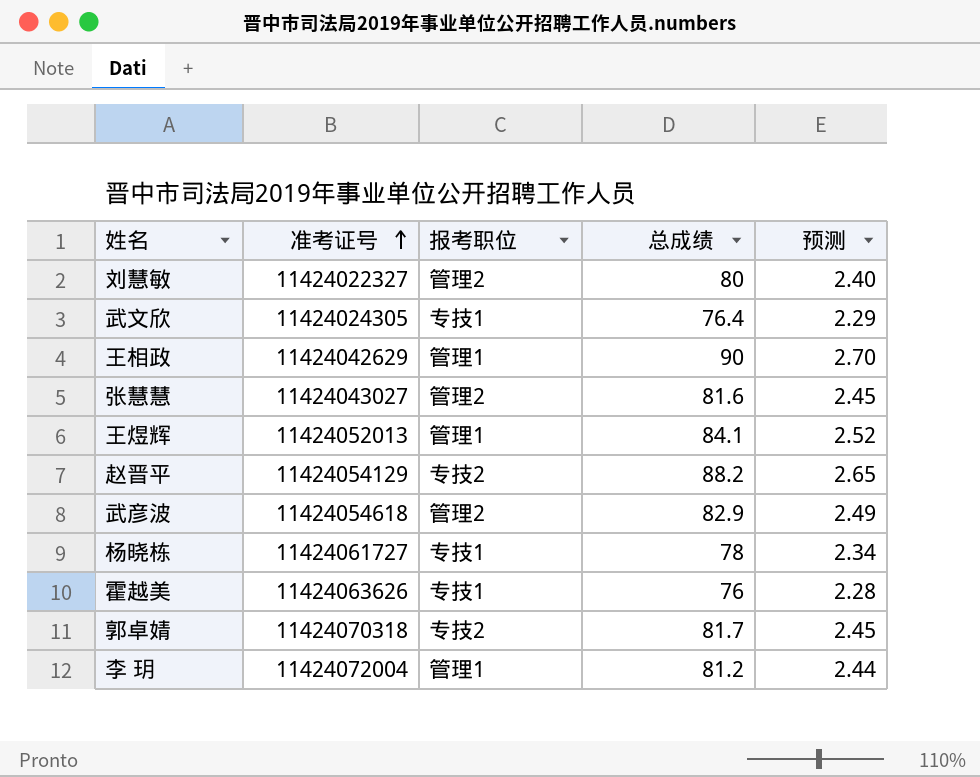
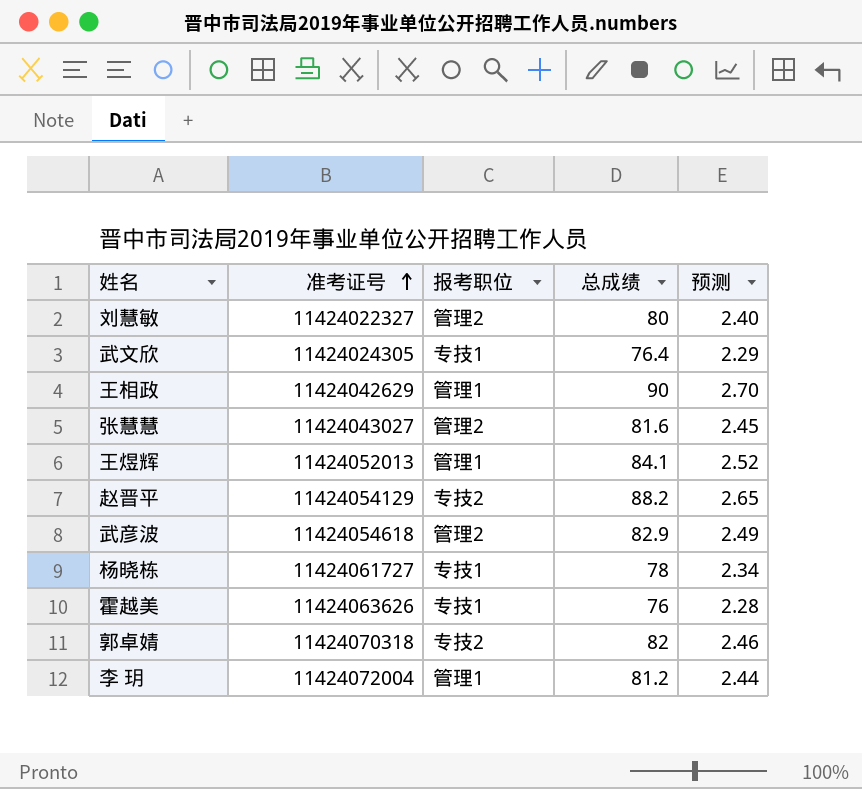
郭卓婧 | 总成绩: 81.7 -> 82
郭卓婧 | 预测: 2.45 -> 2.46

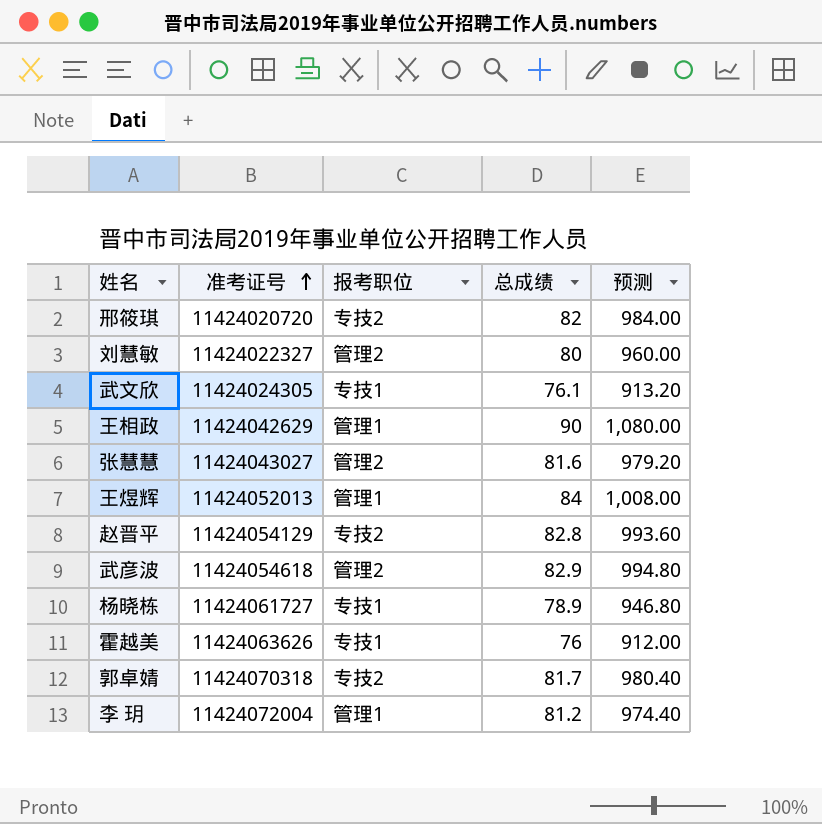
column 预测 | formula: [总成绩] * 0.03 -> [总成绩] * 12
row 邢筱琪: none -> 11424020720 | 专技2 | 82 | 984.00
武文欣 | 总成绩: 76.4 -> 76.1
王煜辉 | 总成绩: 84.1 -> 84
赵晋平 | 总成绩: 88.2 -> 82.8
杨晓栋 | 总成绩: 78 -> 78.9
郭卓婧 | 总成绩: 82 -> 81.7

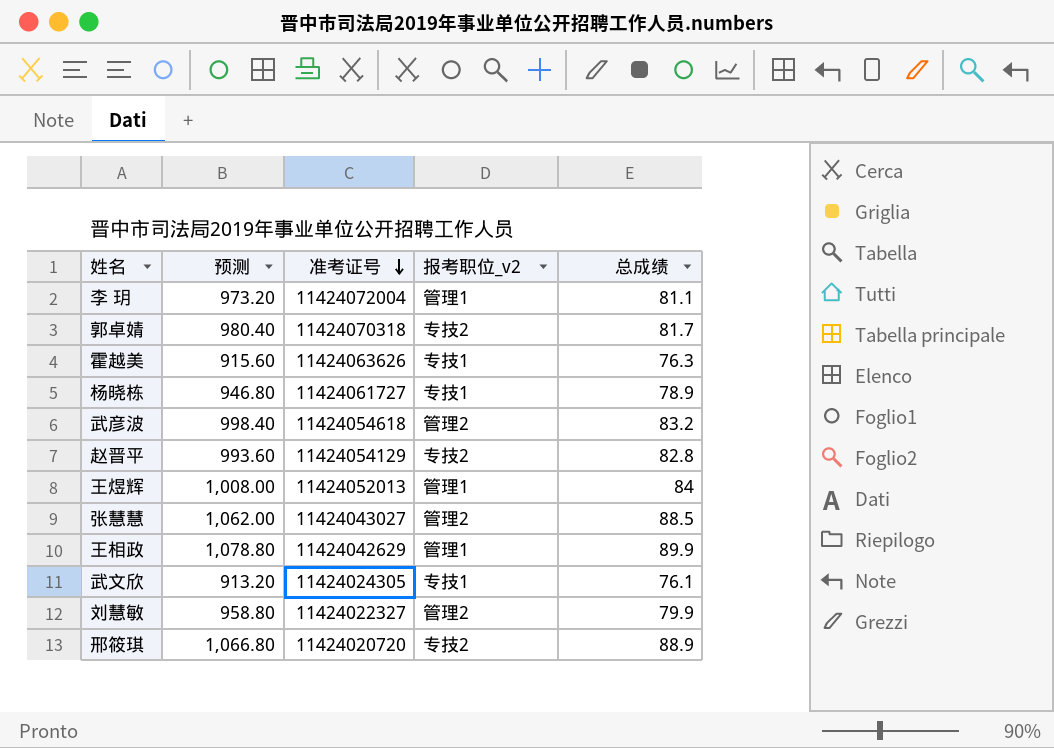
row order: 准考证号 ascending -> 准考证号 descending
column 预测 | position: 5 -> 2
column name: 报考职位 -> 报考职位_v2
李 玥 | 预测: 974.40 -> 973.20
李 玥 | 总成绩: 81.2 -> 81.1
霍越美 | 预测: 912.00 -> 915.60
霍越美 | 总成绩: 76 -> 76.3
武彦波 | 预测: 994.80 -> 998.40
武彦波 | 总成绩: 82.9 -> 83.2
张慧慧 | 预测: 979.20 -> 1,062.00
张慧慧 | 总成绩: 81.6 -> 88.5
王相政 | 预测: 1,080.00 -> 1,078.80
王相政 | 总成绩: 90 -> 89.9
刘慧敏 | 预测: 960.00 -> 958.80
刘慧敏 | 总成绩: 80 -> 79.9
邢筱琪 | 预测: 984.00 -> 1,066.80
邢筱琪 | 总成绩: 82 -> 88.9

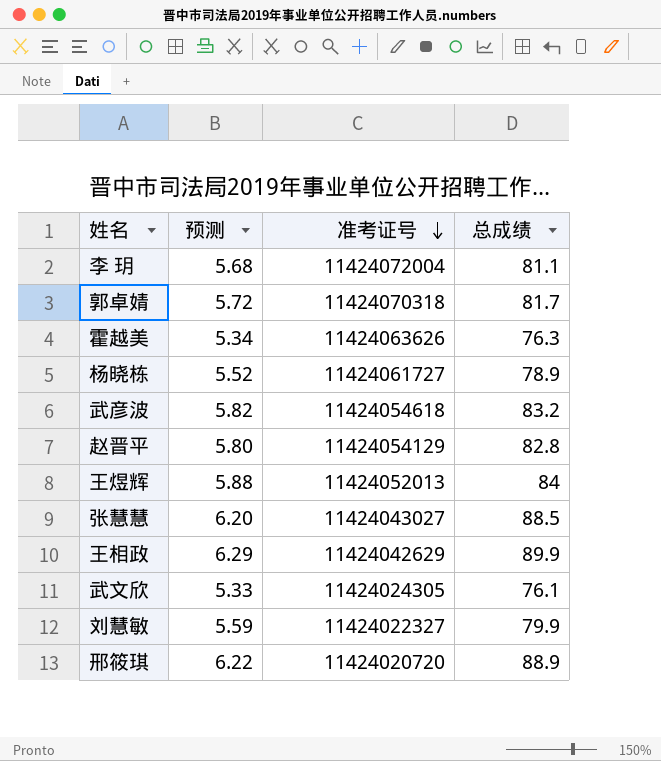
column 报考职位_v2 | position: 4 -> none
column 预测 | formula: [总成绩] * 12 -> [总成绩] * 0.07

